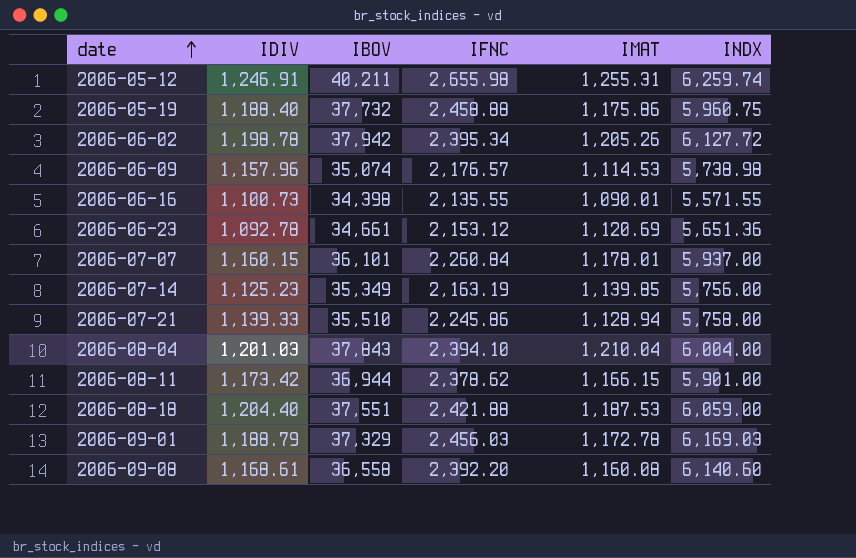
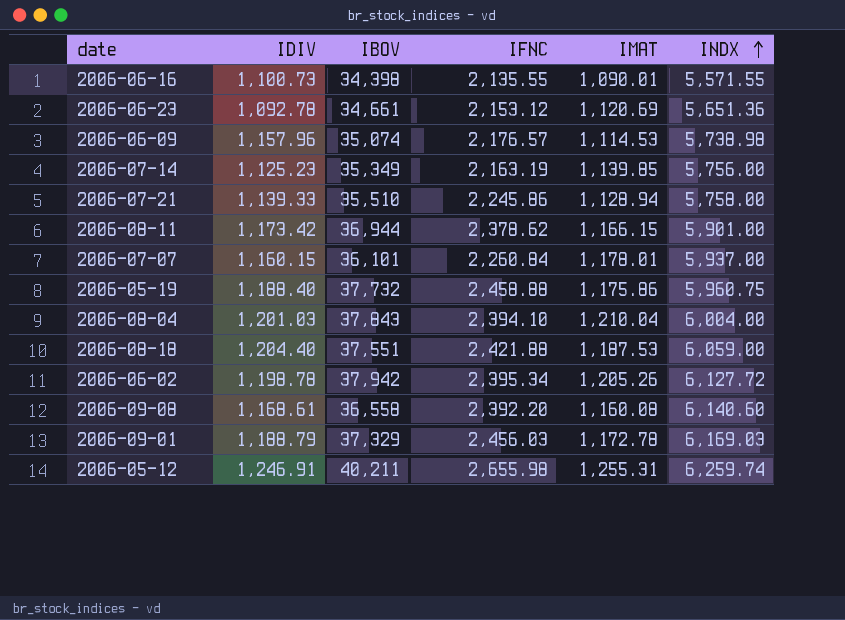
row order: date ascending -> INDX ascending

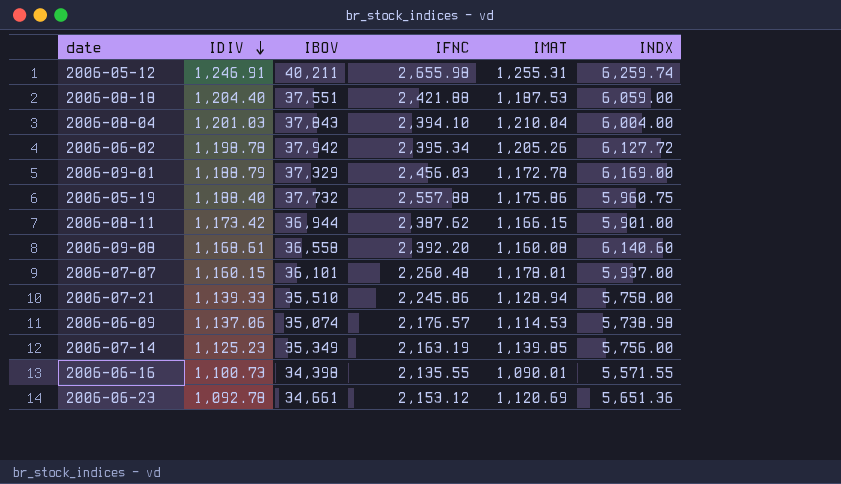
row order: INDX ascending -> IDIV descending
2006-09-01 | INDX: 6,169.03 -> 6,169.00
2006-05-19 | IFNC: 2,458.88 -> 2,557.88
2006-08-11 | IFNC: 2,378.62 -> 2,387.62
2006-07-07 | IFNC: 2,260.84 -> 2,260.48
2006-06-09 | IDIV: 1,157.96 -> 1,137.06

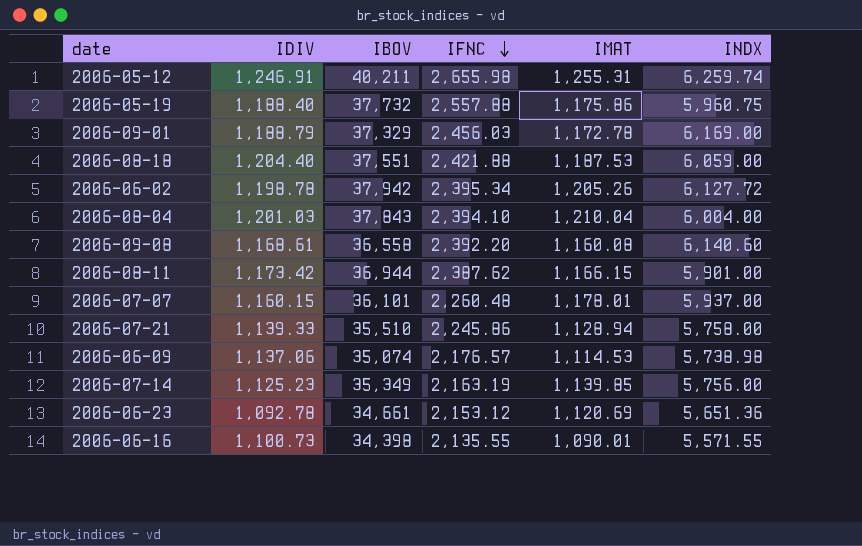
row order: IDIV descending -> IFNC descending

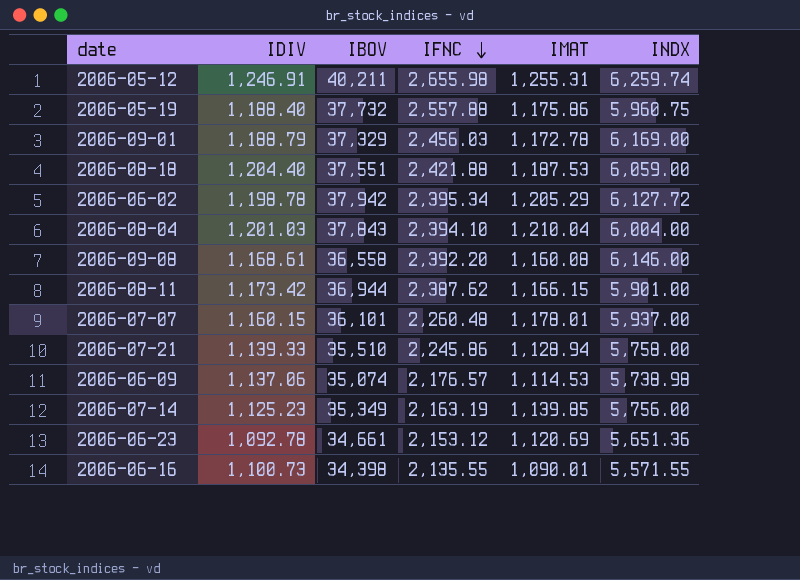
2006-06-02 | IMAT: 1,205.26 -> 1,205.29
2006-09-08 | INDX: 6,140.60 -> 6,146.00

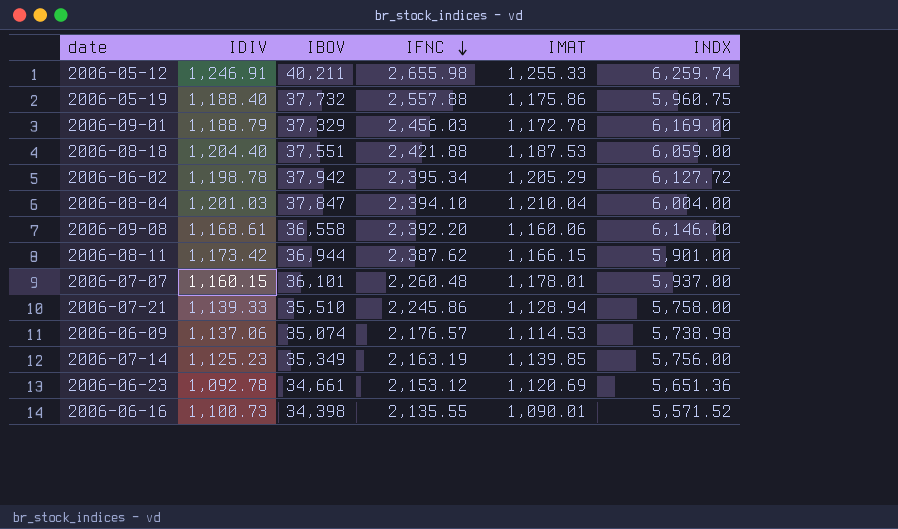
2006-05-12 | IMAT: 1,255.31 -> 1,255.33
2006-08-04 | IBOV: 37,843 -> 37,847
2006-09-08 | IMAT: 1,160.08 -> 1,160.06
2006-06-16 | INDX: 5,571.55 -> 5,571.52

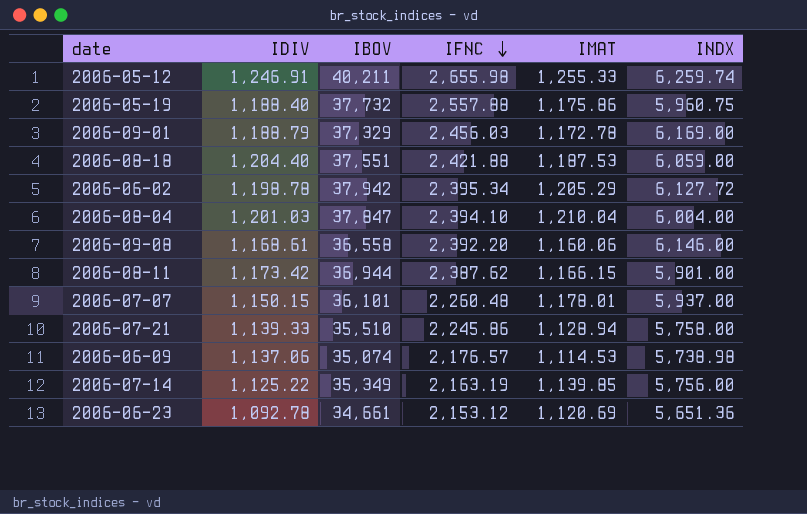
row 2006-06-16: 1,100.73 | 34,398 | 2,135.55 | 1,090.01 | 5,571.52 -> none
2006-07-07 | IDIV: 1,160.15 -> 1,150.15
2006-07-14 | IDIV: 1,125.23 -> 1,125.22

